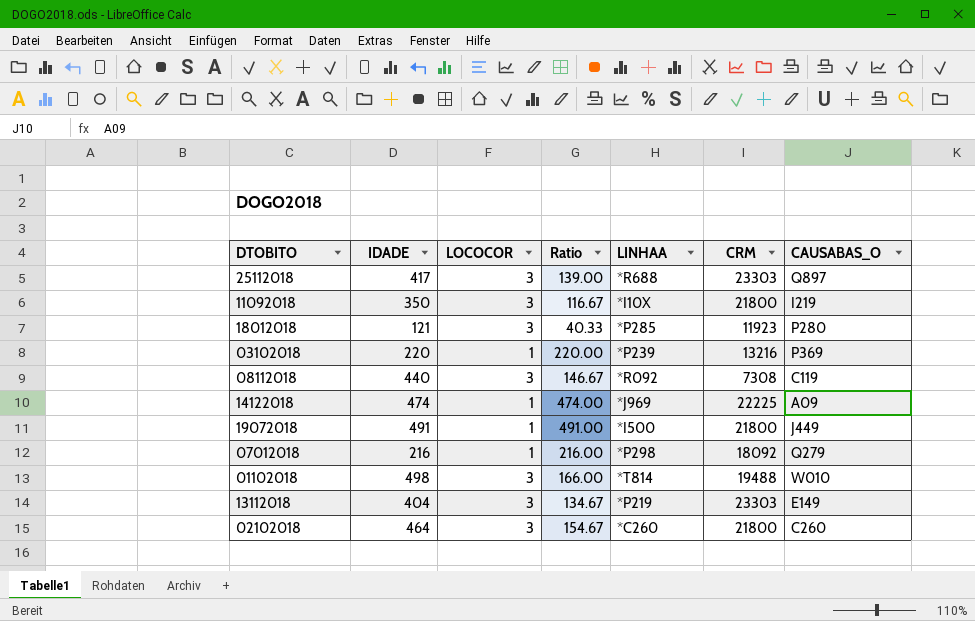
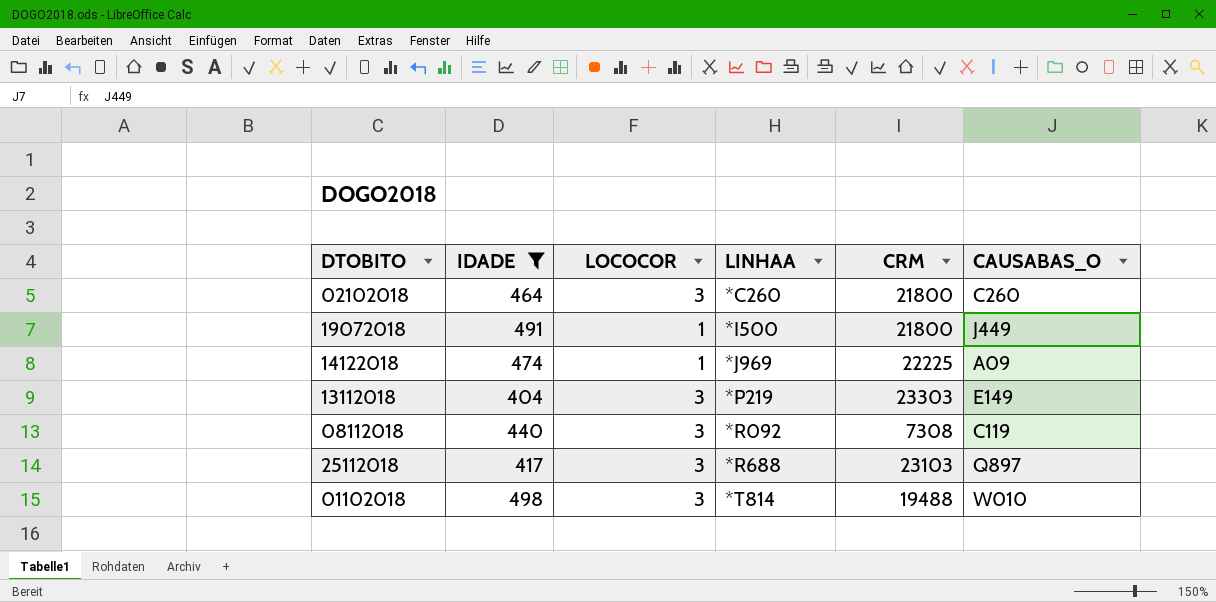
filter: none -> IDADE >= 404
row order: none -> LINHAA ascending
column Ratio | formula: [IDADE] / [LOCOCOR] -> none
25112018 | CRM: 23303 -> 23103

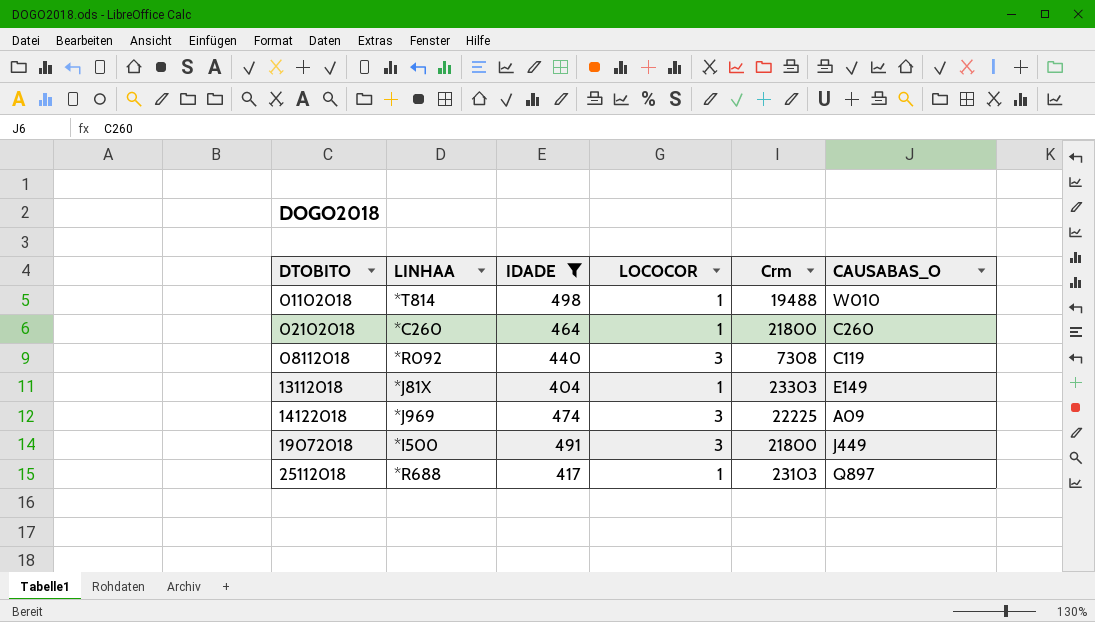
row order: LINHAA ascending -> DTOBITO ascending
column LINHAA | position: 4 -> 2
column name: CRM -> Crm
01102018 | LOCOCOR: 3 -> 1
02102018 | LOCOCOR: 3 -> 1
13112018 | LINHAA: *P219 -> *J81X
13112018 | LOCOCOR: 3 -> 1
14122018 | LOCOCOR: 1 -> 3
19072018 | LOCOCOR: 1 -> 3
25112018 | LOCOCOR: 3 -> 1

